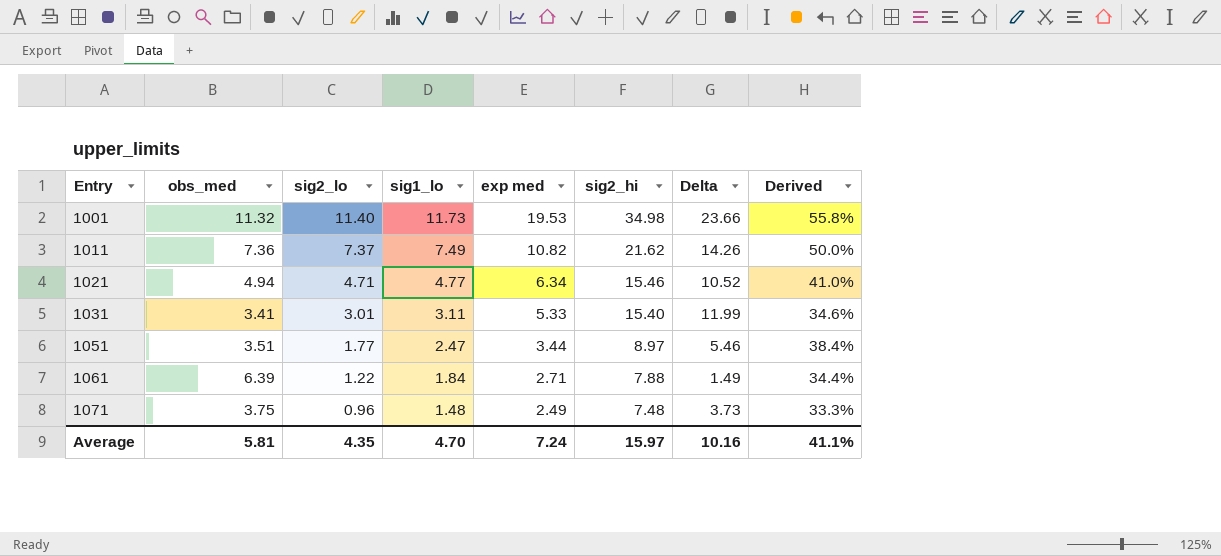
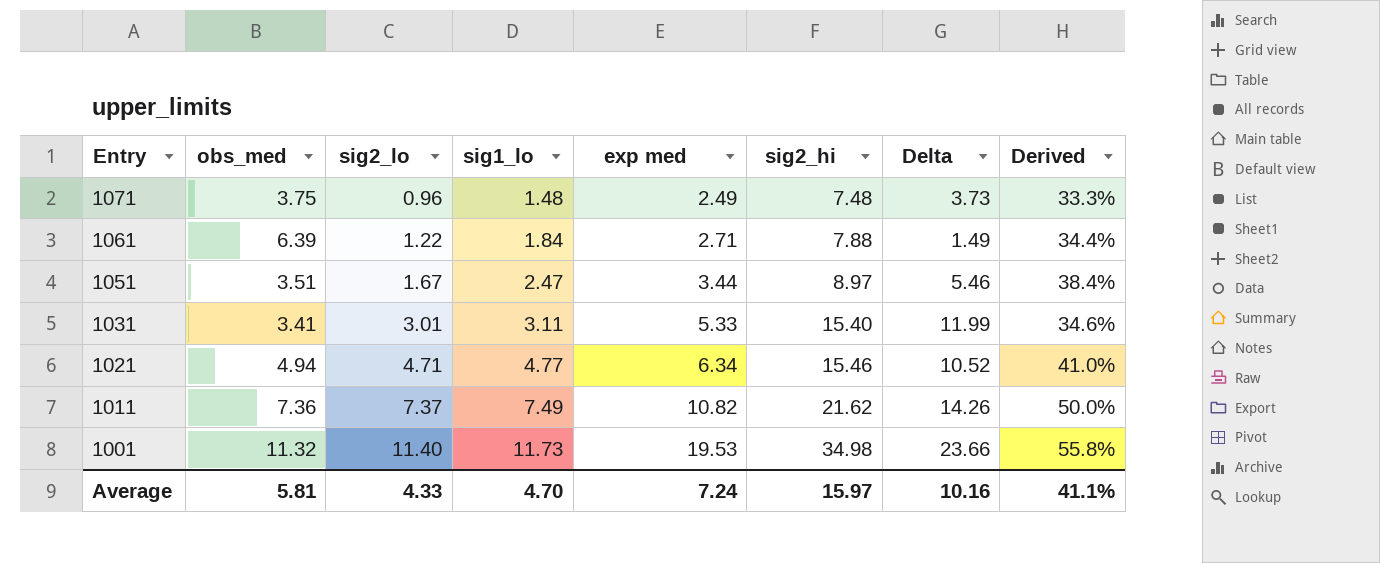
row order: Entry ascending -> Entry descending
1051 | sig2_lo: 1.77 -> 1.67
Average | sig2_lo: 4.35 -> 4.33

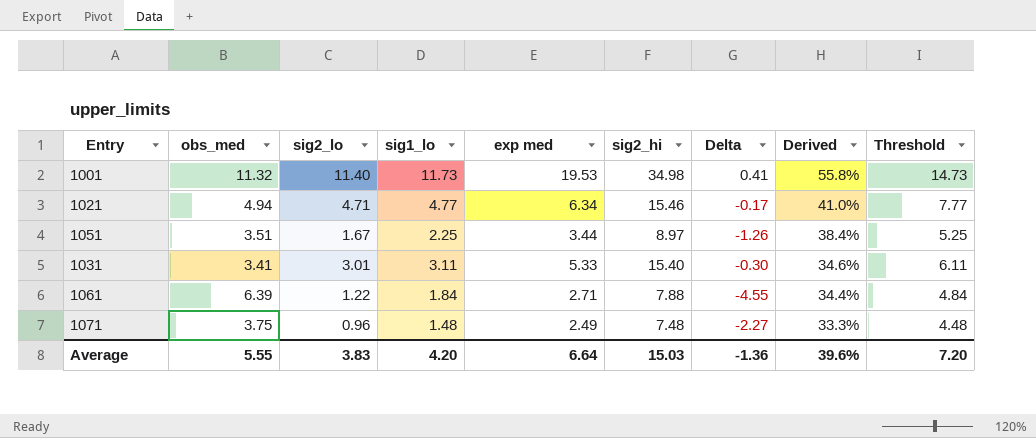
row order: Entry descending -> Derived descending
column Delta | formula: [sig2_hi] - [obs_med] -> [sig1_lo] - [obs_med]
column Threshold | formula: none -> [sig1_lo] + 3
row 1011: 7.36 | 7.37 | 7.49 | 10.82 | 21.62 | 14.26 | 50.0% -> none
1051 | sig1_lo: 2.47 -> 2.25
Average | obs_med: 5.81 -> 5.55
Average | sig2_lo: 4.33 -> 3.83
Average | sig1_lo: 4.70 -> 4.20
Average | exp med: 7.24 -> 6.64
Average | sig2_hi: 15.97 -> 15.03
Average | Delta: 10.16 -> -1.36
Average | Derived: 41.1% -> 39.6%

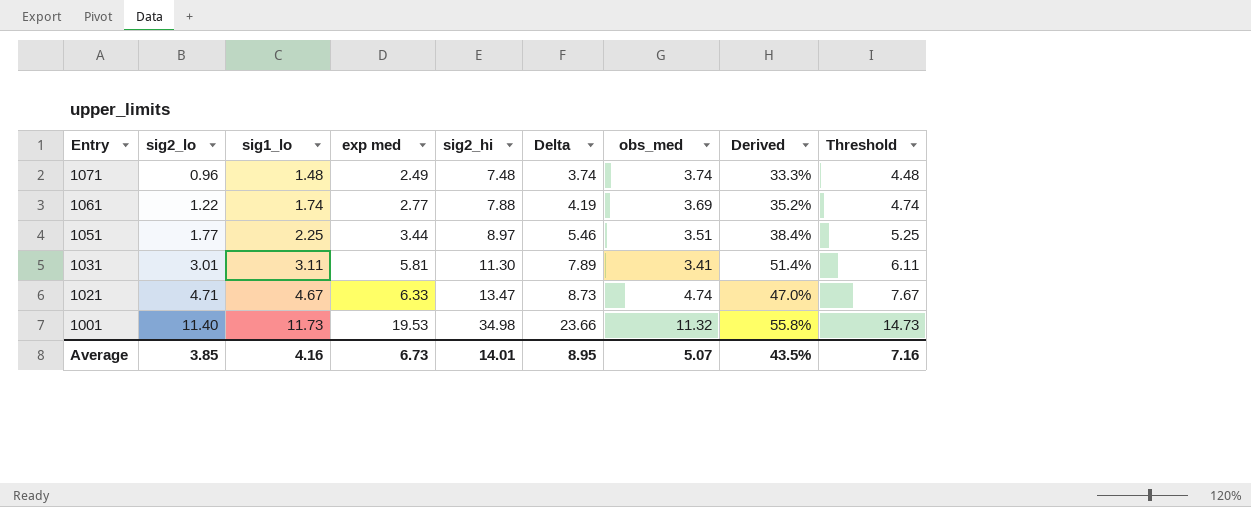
row order: Derived descending -> Entry descending
column Delta | formula: [sig1_lo] - [obs_med] -> [sig2_hi] - [obs_med]
column obs_med | position: 2 -> 7
1071 | obs_med: 3.75 -> 3.74
1061 | sig1_lo: 1.84 -> 1.74
1061 | exp med: 2.71 -> 2.77
1061 | obs_med: 6.39 -> 3.69
1061 | Derived: 34.4% -> 35.2%
1061 | Threshold: 4.84 -> 4.74
1051 | sig2_lo: 1.67 -> 1.77
1031 | exp med: 5.33 -> 5.81
1031 | sig2_hi: 15.40 -> 11.30
1031 | Derived: 34.6% -> 51.4%
1021 | sig1_lo: 4.77 -> 4.67
1021 | exp med: 6.34 -> 6.33
1021 | sig2_hi: 15.46 -> 13.47
1021 | obs_med: 4.94 -> 4.74
1021 | Derived: 41.0% -> 47.0%
1021 | Threshold: 7.77 -> 7.67
Average | sig2_lo: 3.83 -> 3.85
Average | sig1_lo: 4.20 -> 4.16
Average | exp med: 6.64 -> 6.73
Average | sig2_hi: 15.03 -> 14.01
Average | Delta: -1.36 -> 8.95
Average | obs_med: 5.55 -> 5.07
Average | Derived: 39.6% -> 43.5%
Average | Threshold: 7.20 -> 7.16

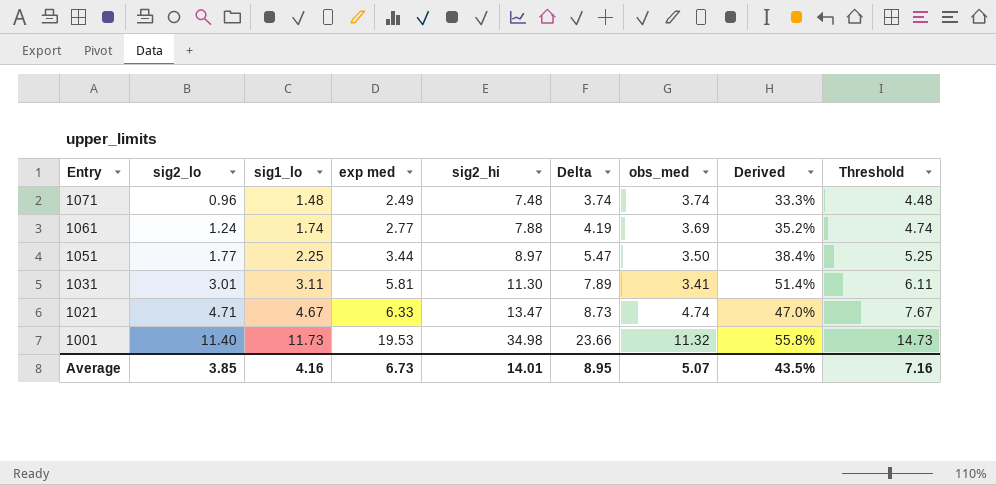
1061 | sig2_lo: 1.22 -> 1.24
1051 | Delta: 5.46 -> 5.47
1051 | obs_med: 3.51 -> 3.50

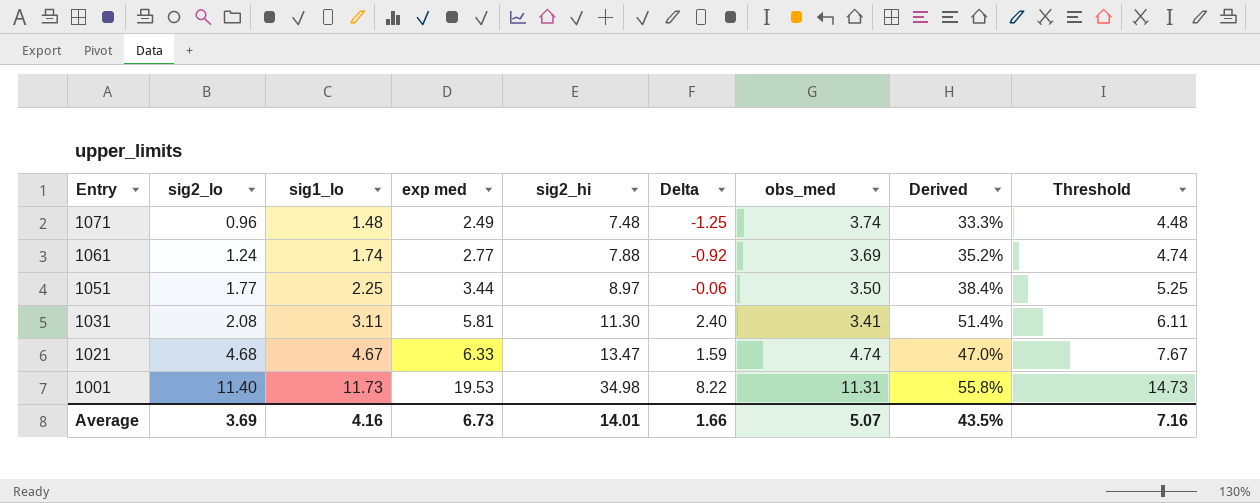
column Delta | formula: [sig2_hi] - [obs_med] -> [exp med] - [obs_med]
1031 | sig2_lo: 3.01 -> 2.08
1021 | sig2_lo: 4.71 -> 4.68
1001 | obs_med: 11.32 -> 11.31
Average | sig2_lo: 3.85 -> 3.69
Average | Delta: 8.95 -> 1.66

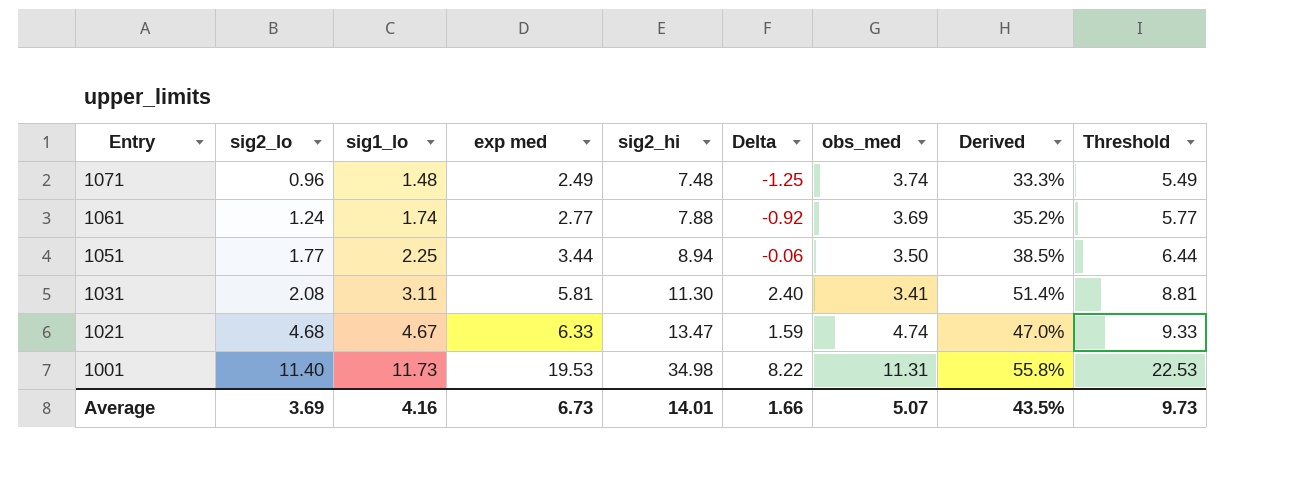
column Threshold | formula: [sig1_lo] + 3 -> [exp med] + 3
1051 | sig2_hi: 8.97 -> 8.94
1051 | Derived: 38.4% -> 38.5%
Average | Threshold: 7.16 -> 9.73

